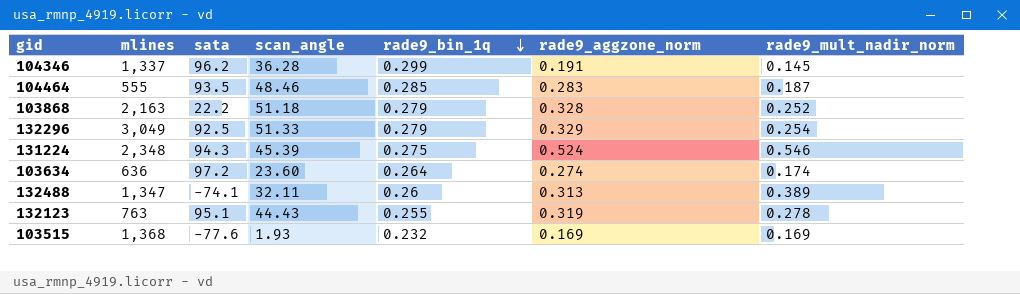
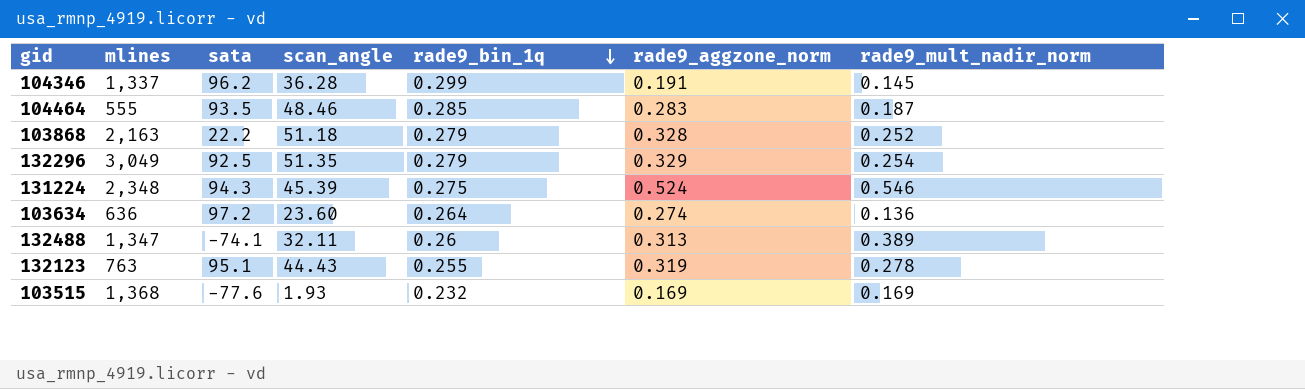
132296 | scan_angle: 51.33 -> 51.35
103634 | rade9_mult_nadir_norm: 0.174 -> 0.136

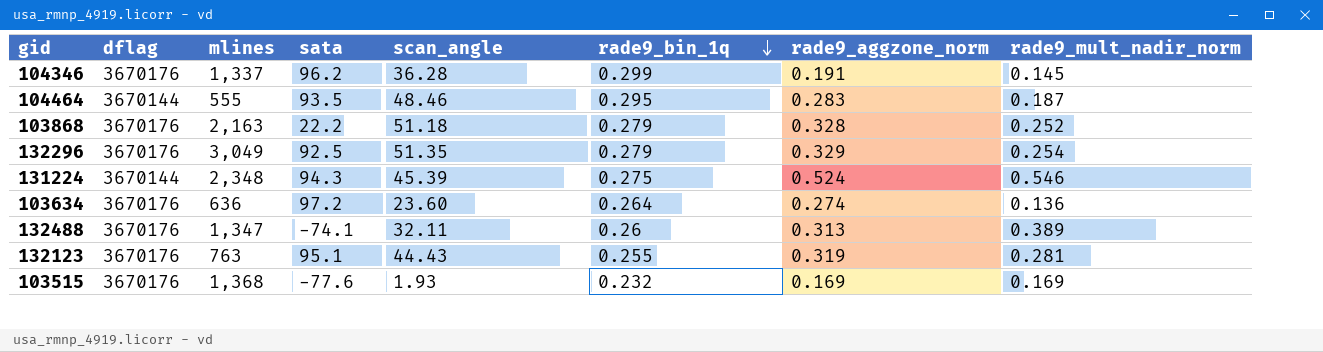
column dflag | position: none -> 2
104464 | rade9_bin_1q: 0.285 -> 0.295
132123 | rade9_mult_nadir_norm: 0.278 -> 0.281

